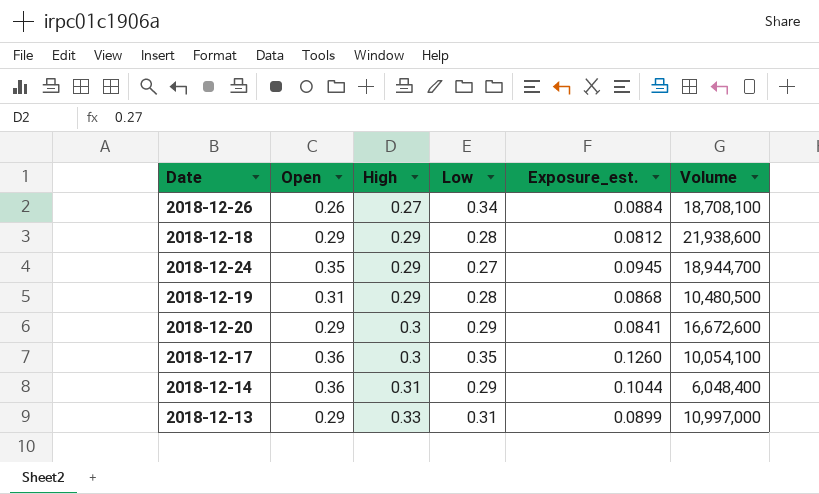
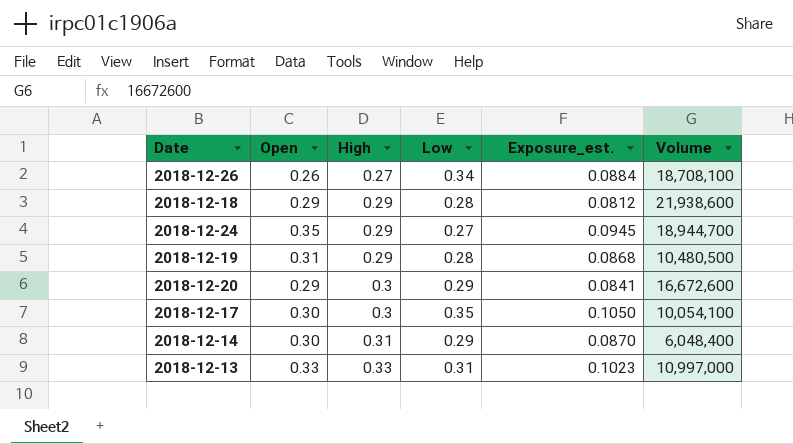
2018-12-17 | Open: 0.36 -> 0.30
2018-12-17 | Exposure_est.: 0.1260 -> 0.1050
2018-12-14 | Open: 0.36 -> 0.30
2018-12-14 | Exposure_est.: 0.1044 -> 0.0870
2018-12-13 | Open: 0.29 -> 0.33
2018-12-13 | Exposure_est.: 0.0899 -> 0.1023

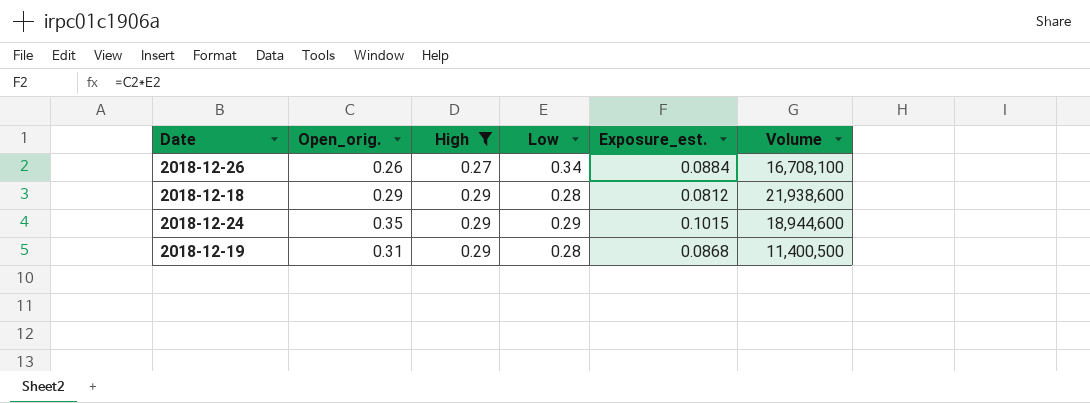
filter: none -> High <= 0.29
column name: Open -> Open_orig.
2018-12-26 | Volume: 18,708,100 -> 16,708,100
2018-12-24 | Low: 0.27 -> 0.29
2018-12-24 | Exposure_est.: 0.0945 -> 0.1015
2018-12-24 | Volume: 18,944,700 -> 18,944,600
2018-12-19 | Volume: 10,480,500 -> 11,400,500

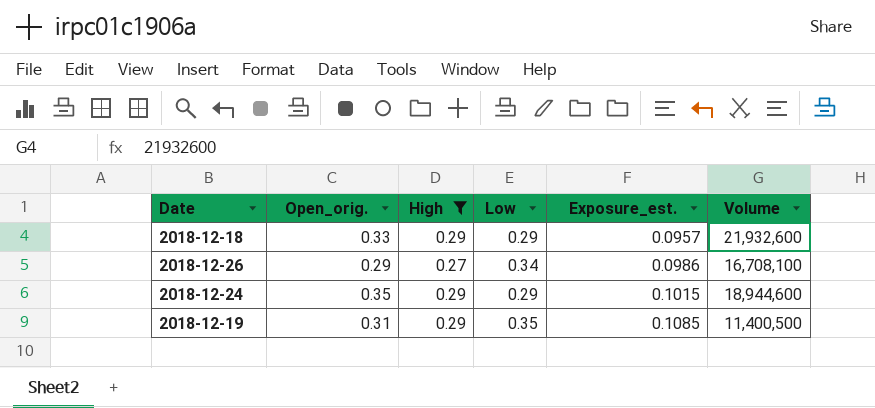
row order: High ascending -> Exposure_est. ascending
2018-12-18 | Open_orig.: 0.29 -> 0.33
2018-12-18 | Low: 0.28 -> 0.29
2018-12-18 | Exposure_est.: 0.0812 -> 0.0957
2018-12-18 | Volume: 21,938,600 -> 21,932,600
2018-12-26 | Open_orig.: 0.26 -> 0.29
2018-12-26 | Exposure_est.: 0.0884 -> 0.0986
2018-12-19 | Low: 0.28 -> 0.35
2018-12-19 | Exposure_est.: 0.0868 -> 0.1085

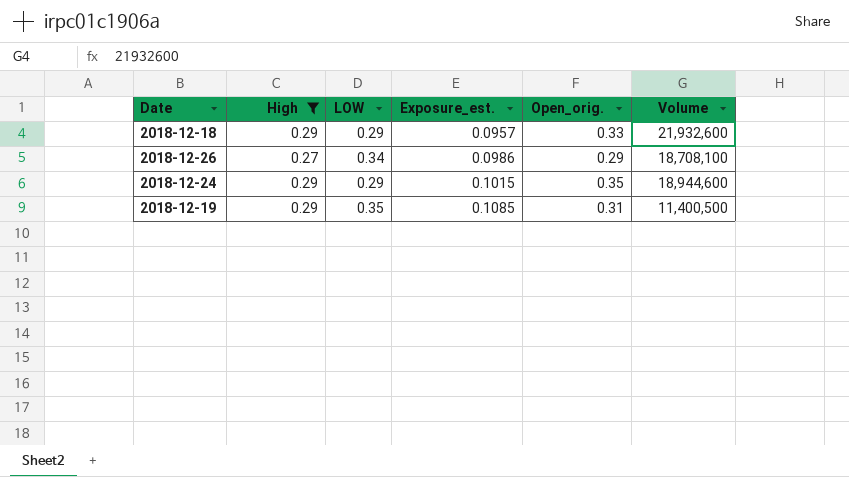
column name: Low -> LOW
column Open_orig. | position: 2 -> 5
2018-12-26 | Volume: 16,708,100 -> 18,708,100

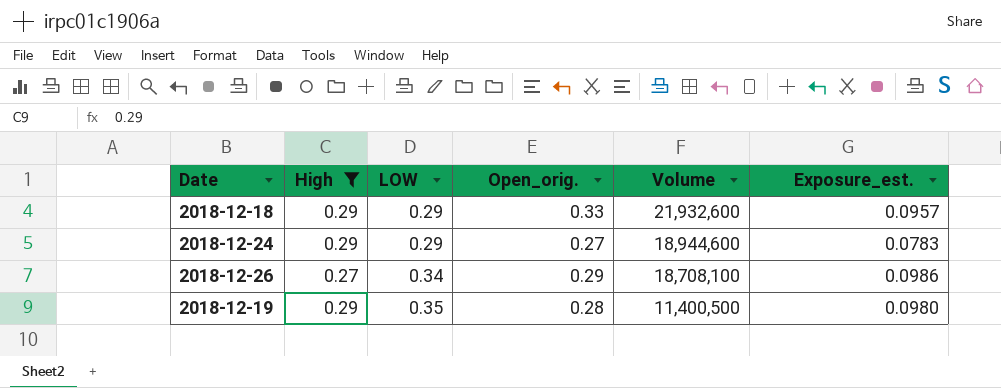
row order: Exposure_est. ascending -> LOW ascending
column Exposure_est. | position: 4 -> 6
2018-12-24 | Open_orig.: 0.35 -> 0.27
2018-12-24 | Exposure_est.: 0.1015 -> 0.0783
2018-12-19 | Open_orig.: 0.31 -> 0.28
2018-12-19 | Exposure_est.: 0.1085 -> 0.0980

